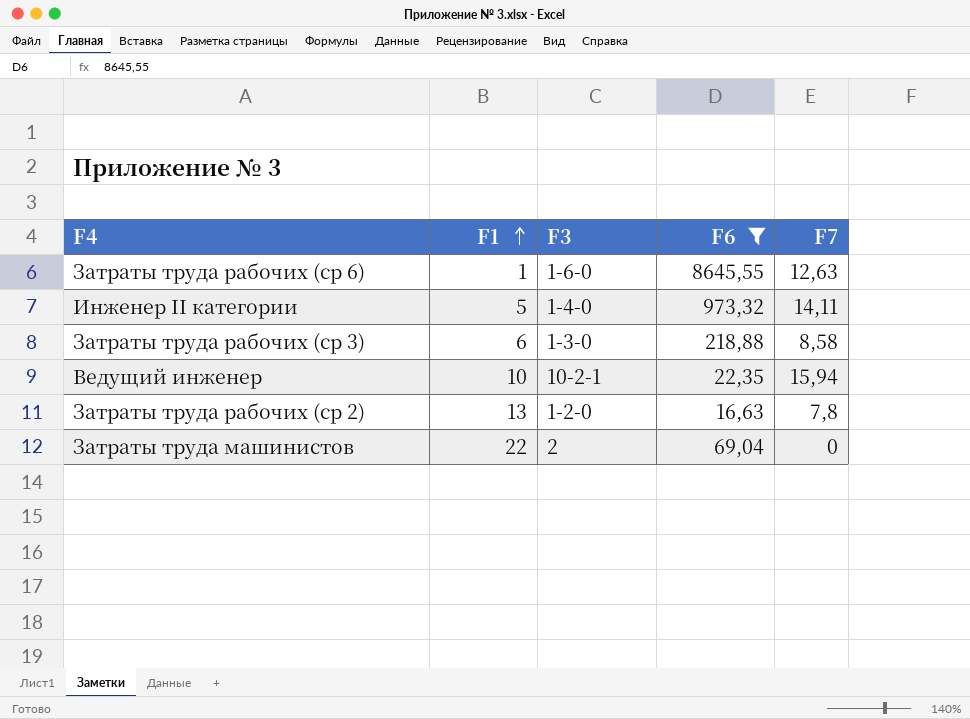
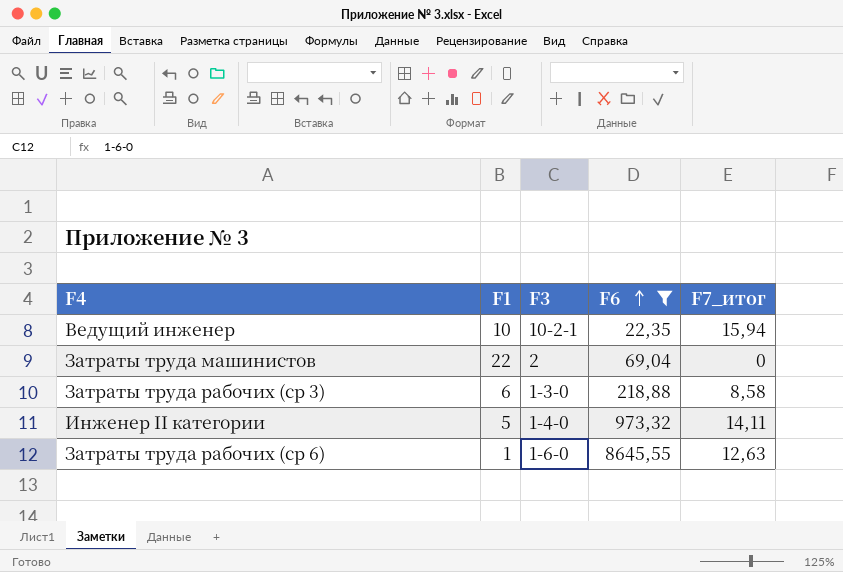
row order: F1 ascending -> F6 ascending
column name: F7 -> F7_итог
row Затраты труда рабочих (ср 2): 13 | 1-2-0 | 16,63 | 7,8 -> none

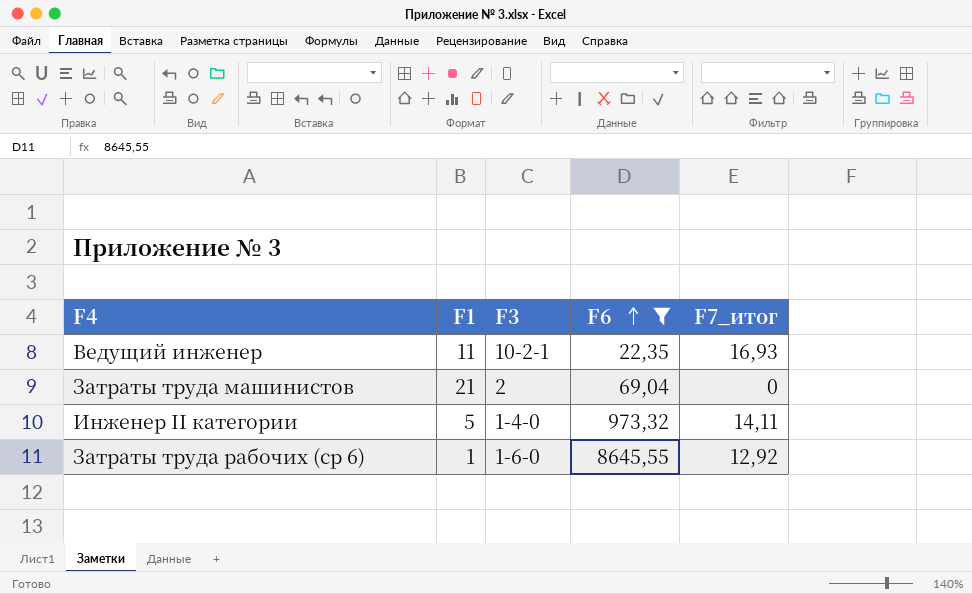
row Затраты труда рабочих (ср 3): 6 | 1-3-0 | 218,88 | 8,58 -> none
Ведущий инженер | F1: 10 -> 11
Ведущий инженер | F7_итог: 15,94 -> 16,93
Затраты труда машинистов | F1: 22 -> 21
Затраты труда рабочих (ср 6) | F7_итог: 12,63 -> 12,92

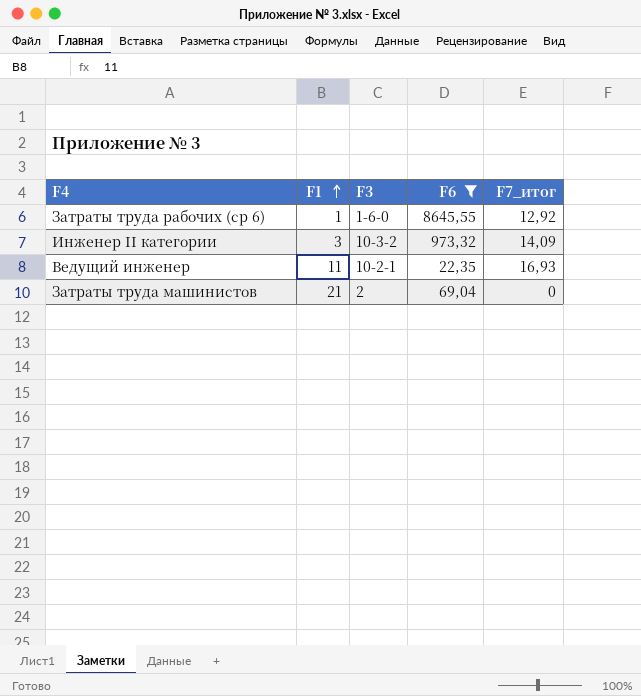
row order: F6 ascending -> F1 ascending
Инженер II категории | F1: 5 -> 3
Инженер II категории | F3: 1-4-0 -> 10-3-2
Инженер II категории | F7_итог: 14,11 -> 14,09

